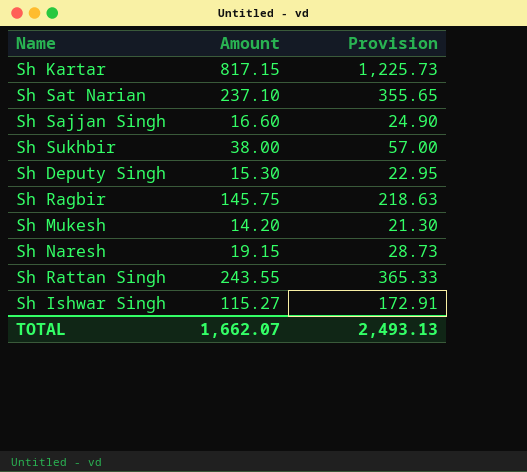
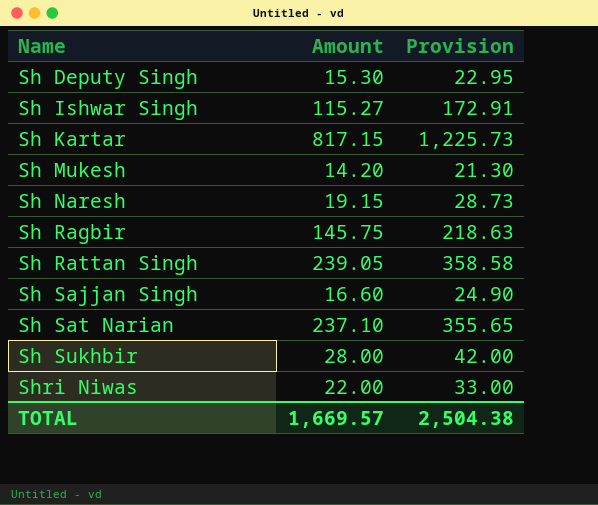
row order: none -> Name ascending
Sh Rattan Singh | Amount: 243.55 -> 239.05
Sh Rattan Singh | Provision: 365.33 -> 358.58
Sh Sukhbir | Amount: 38.00 -> 28.00
Sh Sukhbir | Provision: 57.00 -> 42.00
row Shri Niwas: none -> 22.00 | 33.00
TOTAL | Amount: 1,662.07 -> 1,669.57
TOTAL | Provision: 2,493.13 -> 2,504.38

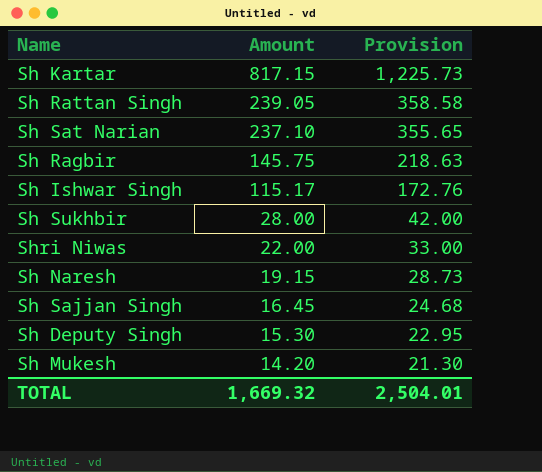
row order: Name ascending -> Amount descending
Sh Ishwar Singh | Amount: 115.27 -> 115.17
Sh Ishwar Singh | Provision: 172.91 -> 172.76
Sh Sajjan Singh | Amount: 16.60 -> 16.45
Sh Sajjan Singh | Provision: 24.90 -> 24.68
TOTAL | Amount: 1,669.57 -> 1,669.32
TOTAL | Provision: 2,504.38 -> 2,504.01

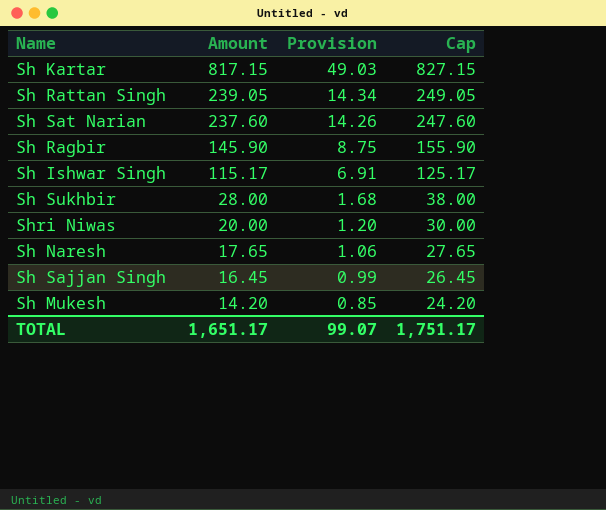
column Provision | formula: [Amount] * 1.5 -> [Amount] * 0.06
column Cap | formula: none -> [Amount] + 10
row Sh Deputy Singh: 15.30 | 22.95 -> none
Sh Sat Narian | Amount: 237.10 -> 237.60
Sh Ragbir | Amount: 145.75 -> 145.90
Shri Niwas | Amount: 22.00 -> 20.00
Sh Naresh | Amount: 19.15 -> 17.65
TOTAL | Amount: 1,669.32 -> 1,651.17
TOTAL | Provision: 2,504.01 -> 99.07

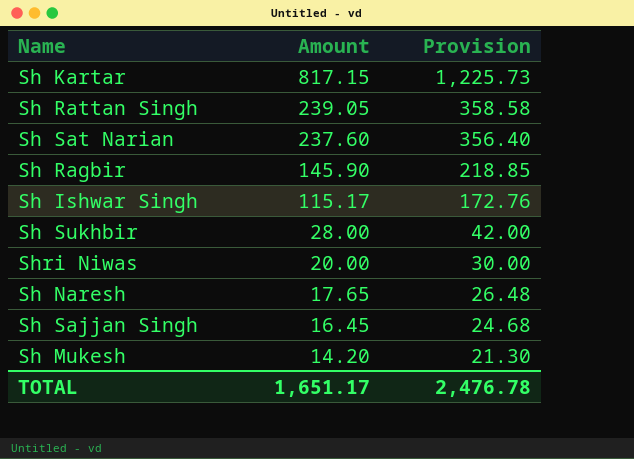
column Cap | formula: [Amount] + 10 -> none
column Provision | formula: [Amount] * 0.06 -> [Amount] * 1.5
TOTAL | Provision: 99.07 -> 2,476.78

